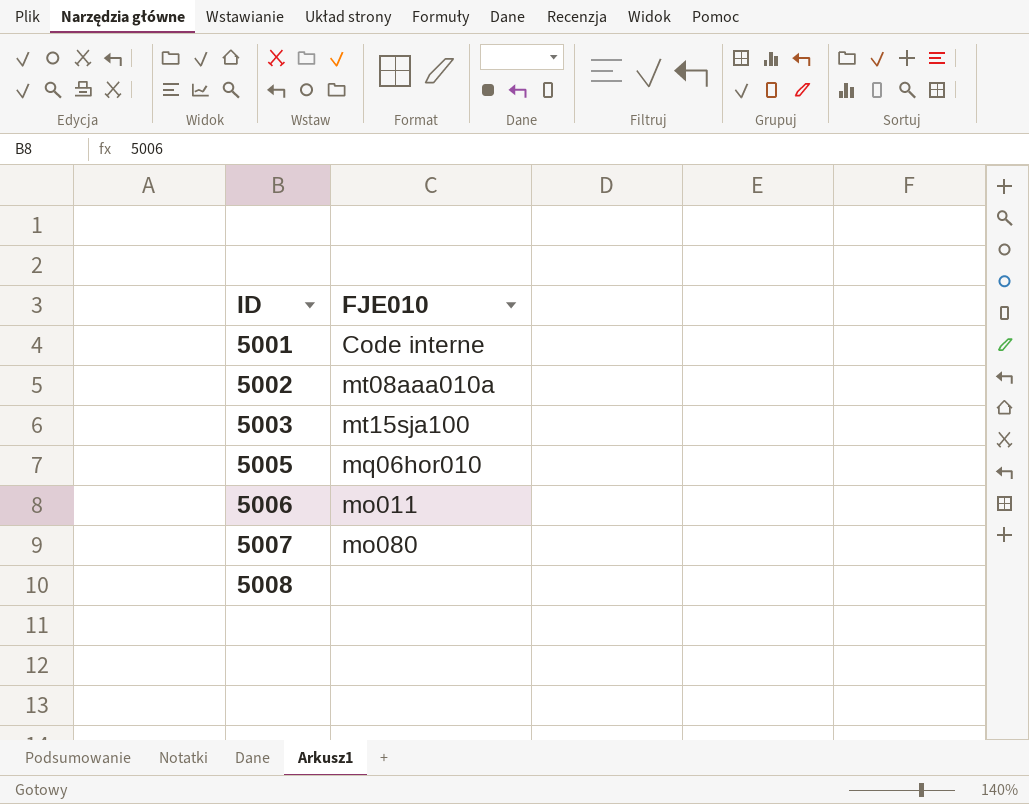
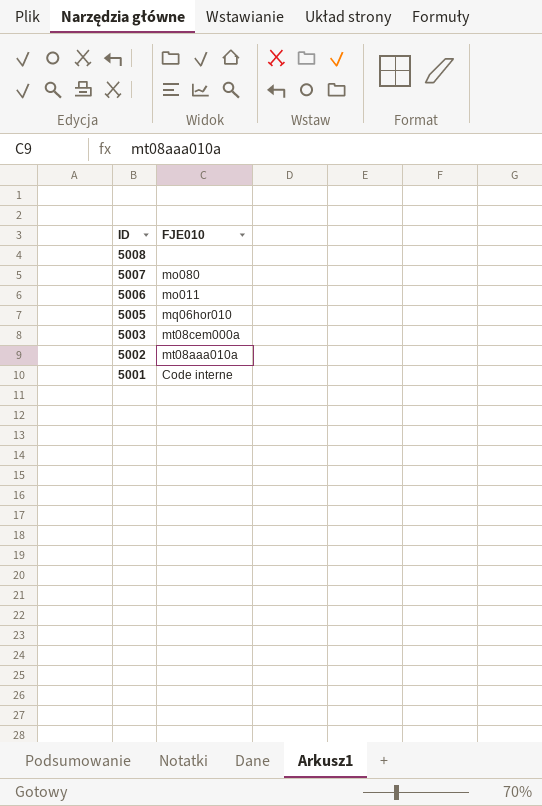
row order: ID ascending -> ID descending
5003 | FJE010: mt15sja100 -> mt08cem000a

